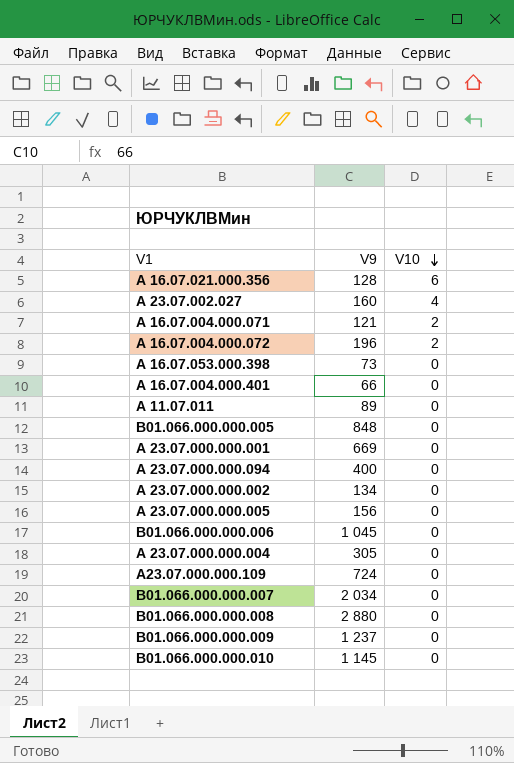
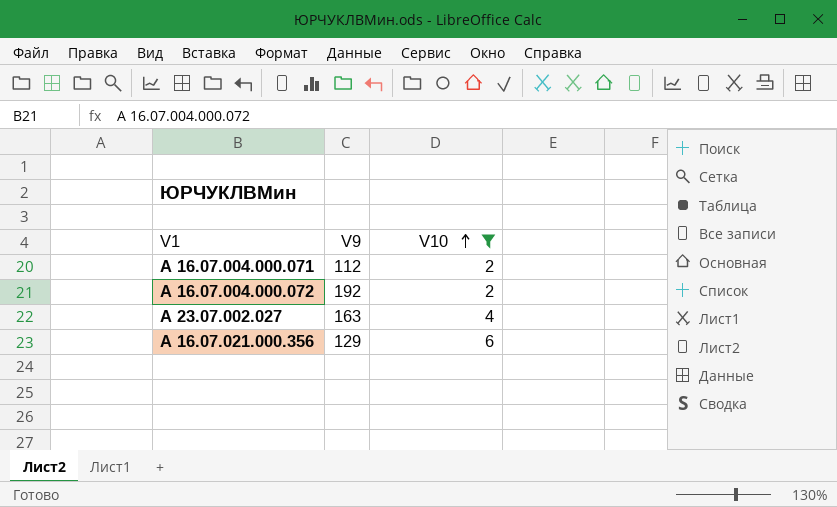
filter: none -> V10 != 0
row order: V10 descending -> V10 ascending
А 16.07.004.000.071 | V9: 121 -> 112
А 16.07.004.000.072 | V9: 196 -> 192
А 23.07.002.027 | V9: 160 -> 163
А 16.07.021.000.356 | V9: 128 -> 129

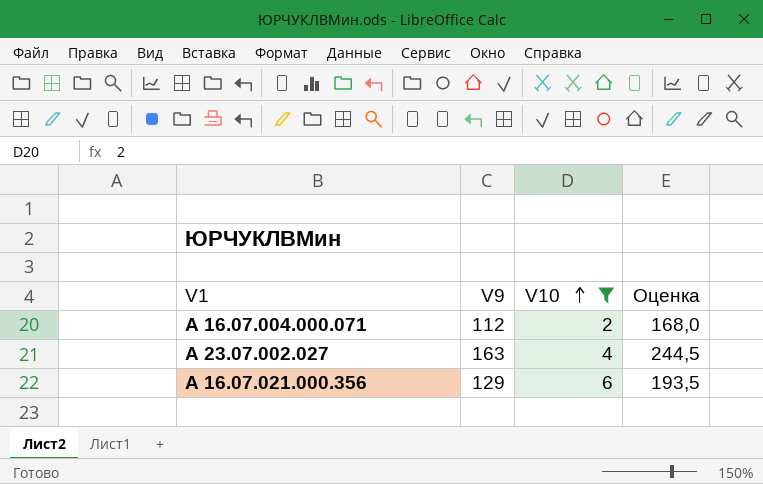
column Оценка | formula: none -> [V9] * 1,5
row А 16.07.004.000.072: 192 | 2 -> none

